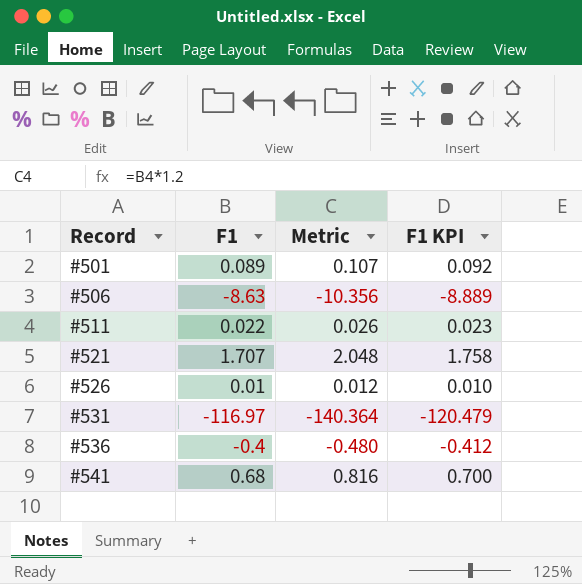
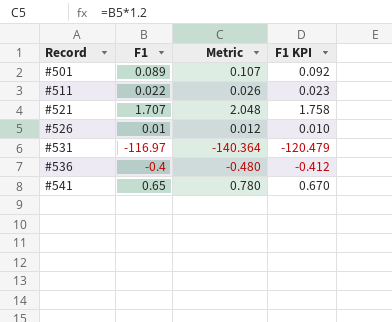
row #506: -8.63 | -10.356 | -8.889 -> none
#541 | F1: 0.68 -> 0.65
#541 | Metric: 0.816 -> 0.780
#541 | F1 KPI: 0.700 -> 0.670

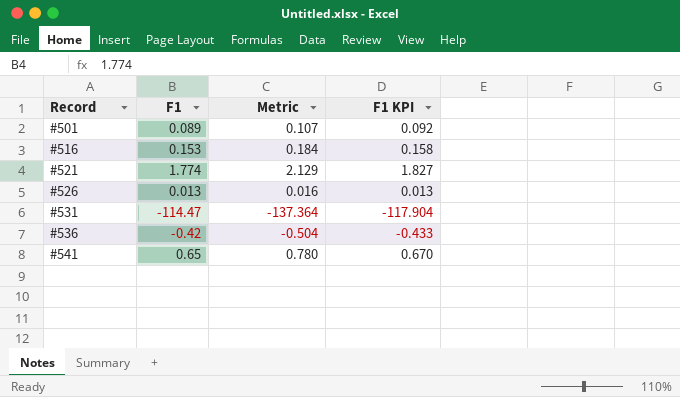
row #511: 0.022 | 0.026 | 0.023 -> none
row #516: none -> 0.153 | 0.184 | 0.158
#521 | F1: 1.707 -> 1.774
#521 | Metric: 2.048 -> 2.129
#521 | F1 KPI: 1.758 -> 1.827
#526 | F1: 0.01 -> 0.013
#526 | Metric: 0.012 -> 0.016
#526 | F1 KPI: 0.010 -> 0.013
#531 | F1: -116.97 -> -114.47
#531 | Metric: -140.364 -> -137.364
#531 | F1 KPI: -120.479 -> -117.904
#536 | F1: -0.4 -> -0.42
#536 | Metric: -0.480 -> -0.504
#536 | F1 KPI: -0.412 -> -0.433

